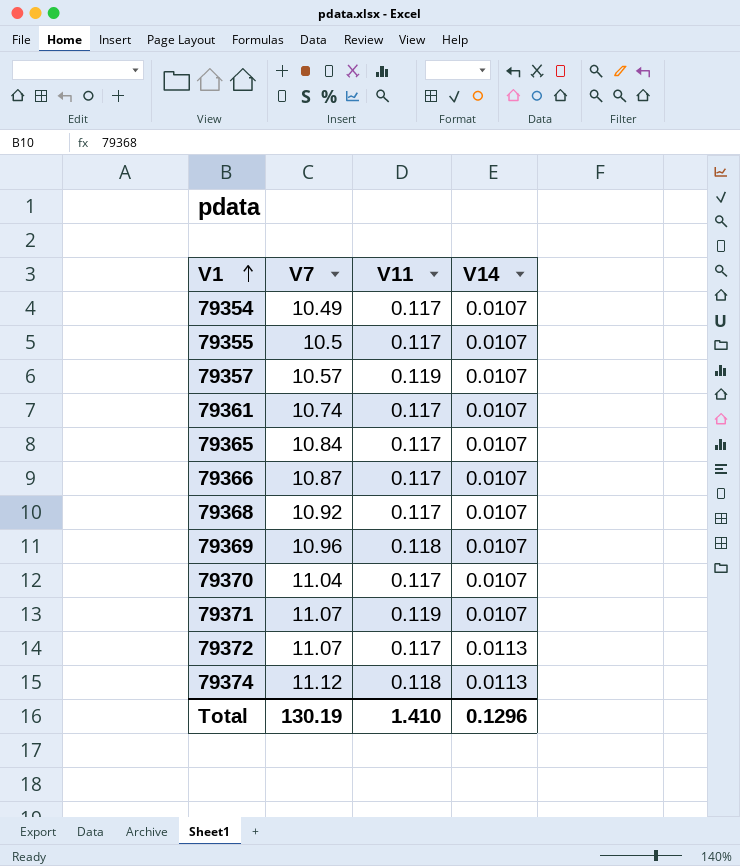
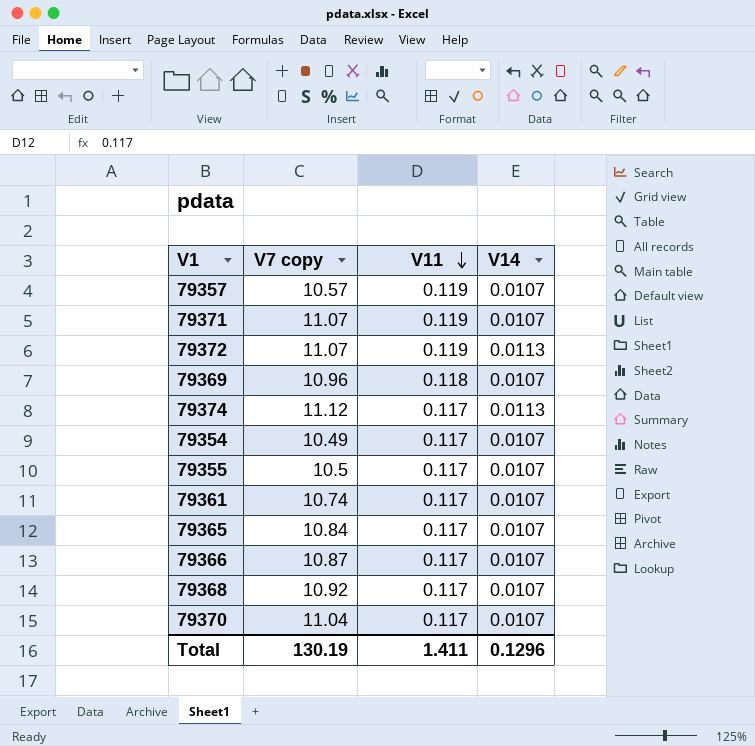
row order: V1 ascending -> V11 descending
column name: V7 -> V7 copy
79372 | V11: 0.117 -> 0.119
79374 | V11: 0.118 -> 0.117
Total | V11: 1.410 -> 1.411

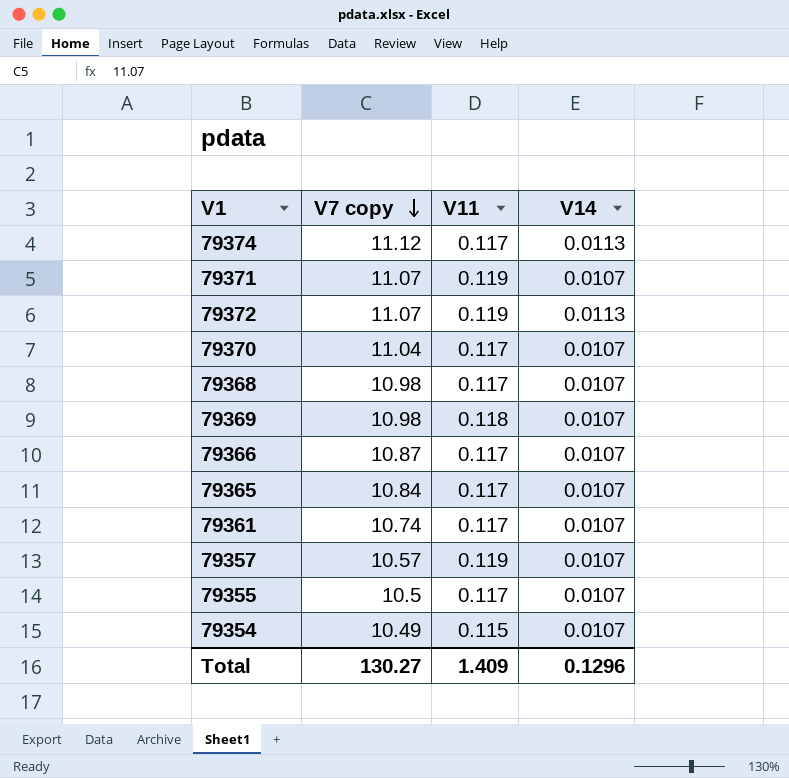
row order: V11 descending -> V7 copy descending
79368 | V7 copy: 10.92 -> 10.98
79369 | V7 copy: 10.96 -> 10.98
79354 | V11: 0.117 -> 0.115
Total | V7 copy: 130.19 -> 130.27
Total | V11: 1.411 -> 1.409

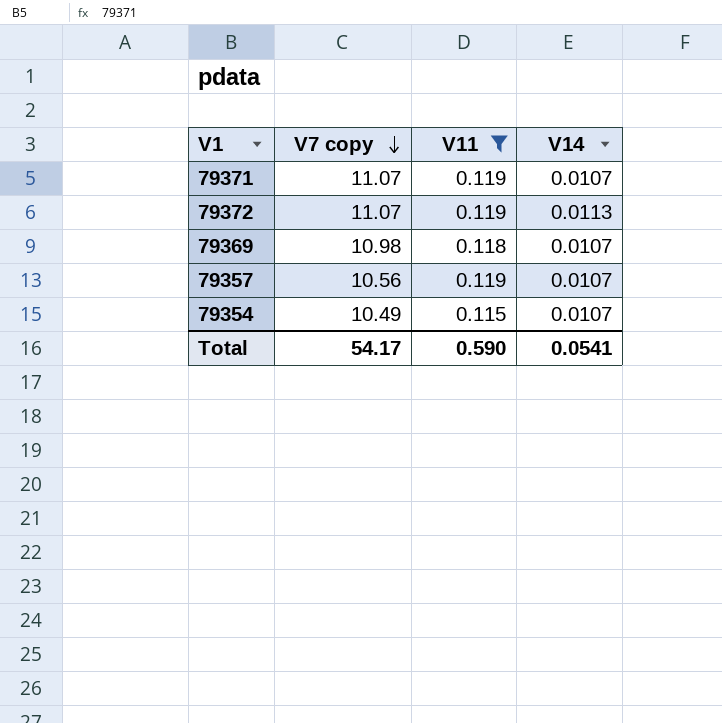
filter: none -> V11 != 0.117
79357 | V7 copy: 10.57 -> 10.56
Total | V7 copy: 130.27 -> 54.17
Total | V11: 1.409 -> 0.590
Total | V14: 0.1296 -> 0.0541

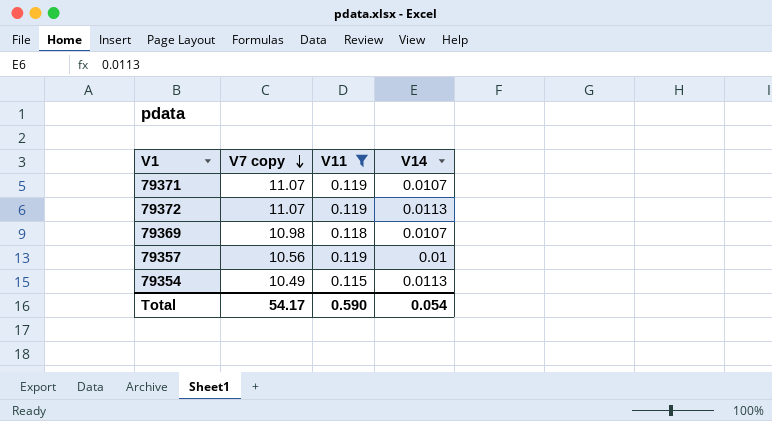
79357 | V14: 0.0107 -> 0.01
79354 | V14: 0.0107 -> 0.0113
Total | V14: 0.0541 -> 0.054

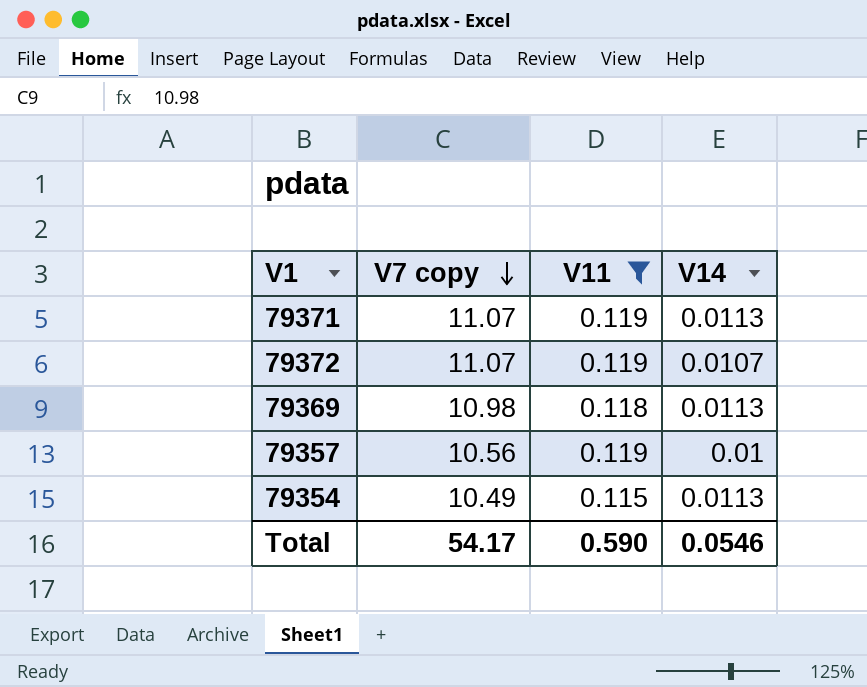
79371 | V14: 0.0107 -> 0.0113
79372 | V14: 0.0113 -> 0.0107
79369 | V14: 0.0107 -> 0.0113
Total | V14: 0.054 -> 0.0546

